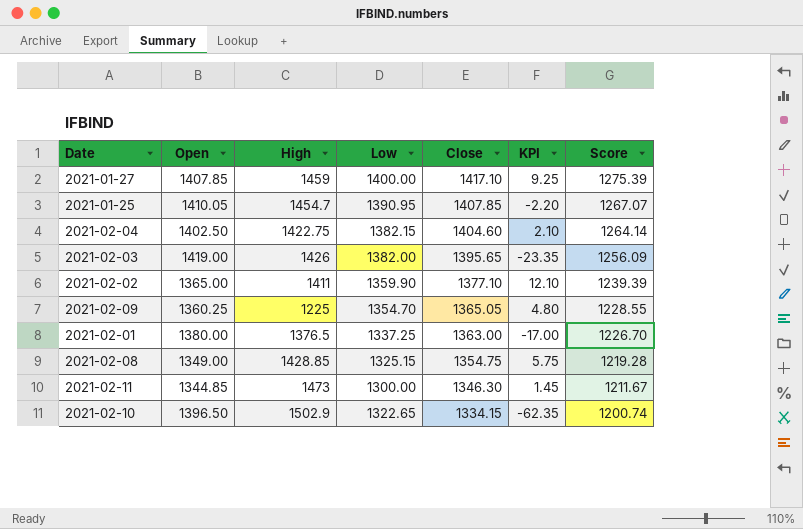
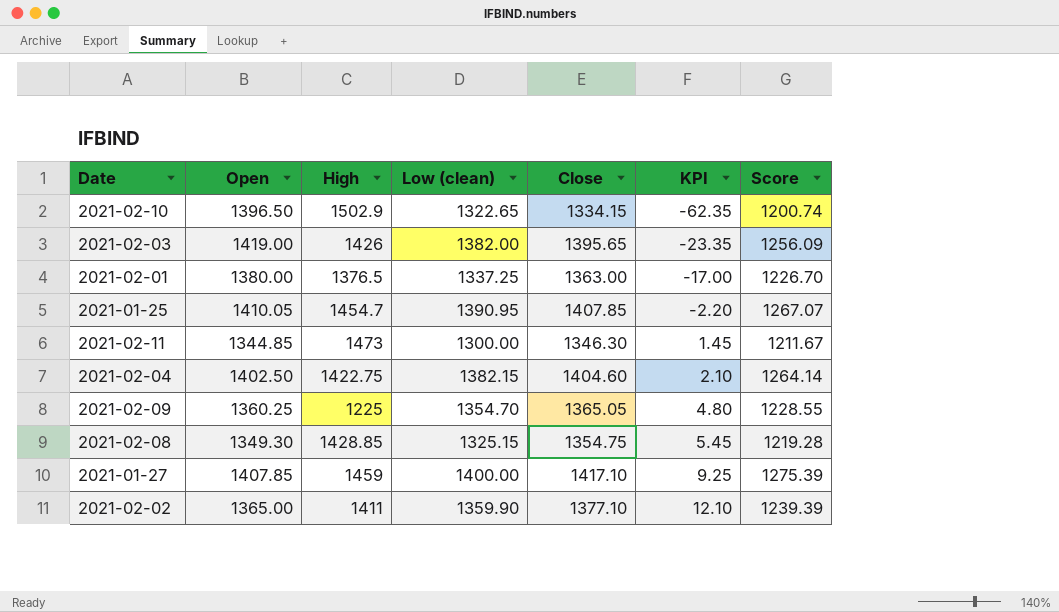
row order: Close descending -> KPI ascending
column name: Low -> Low (clean)
2021-02-08 | Open: 1349.00 -> 1349.30
2021-02-08 | KPI: 5.75 -> 5.45

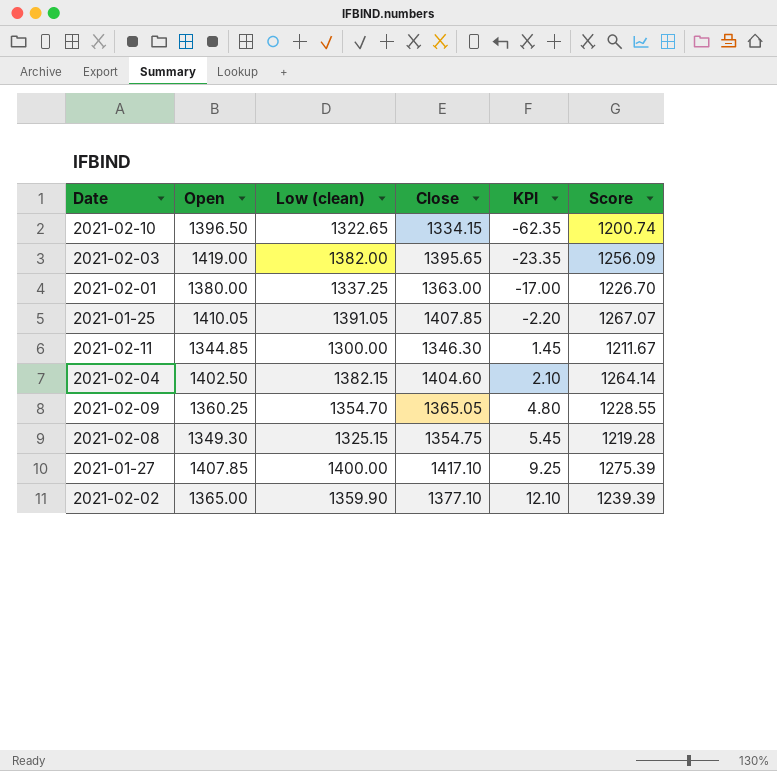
column High | position: 3 -> none
2021-01-25 | Low (clean): 1390.95 -> 1391.05

